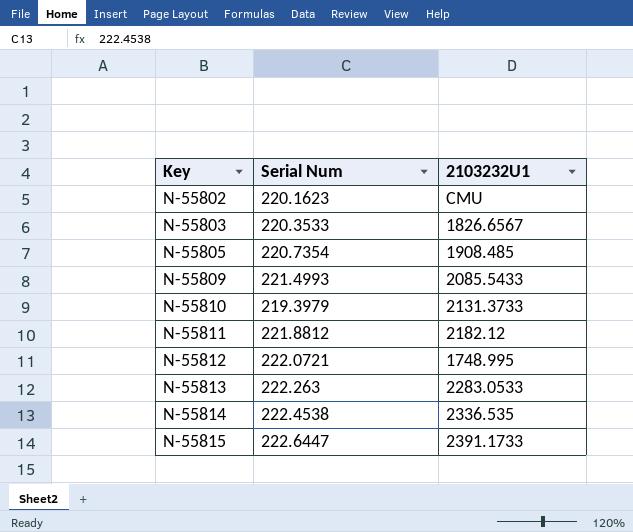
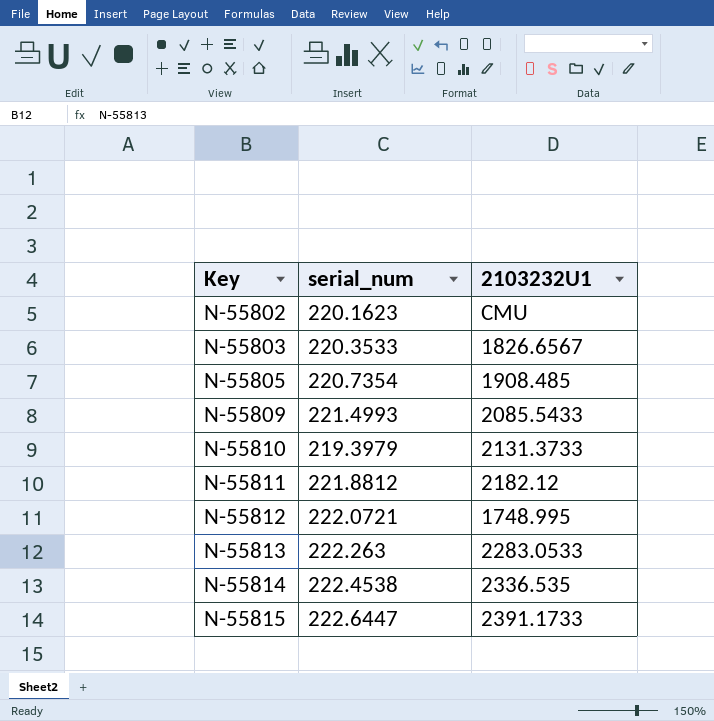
column name: Serial Num -> serial_num

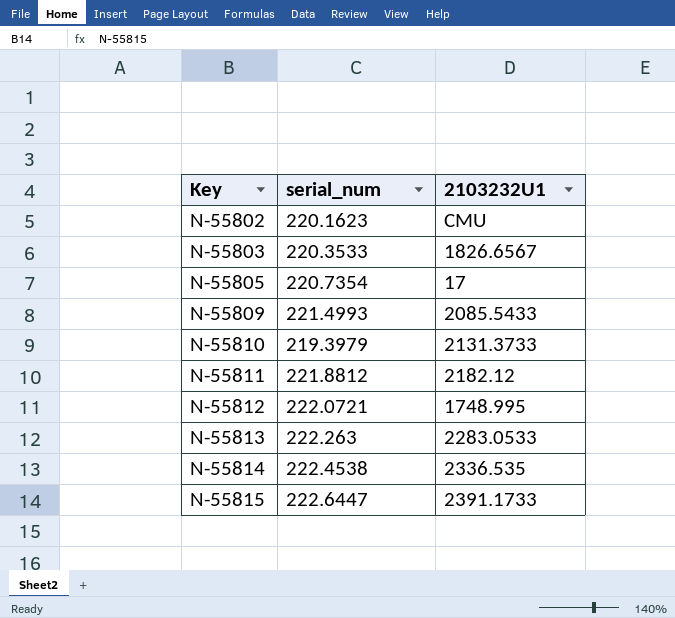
N-55805 | 2103232U1: 1908.485 -> 17

